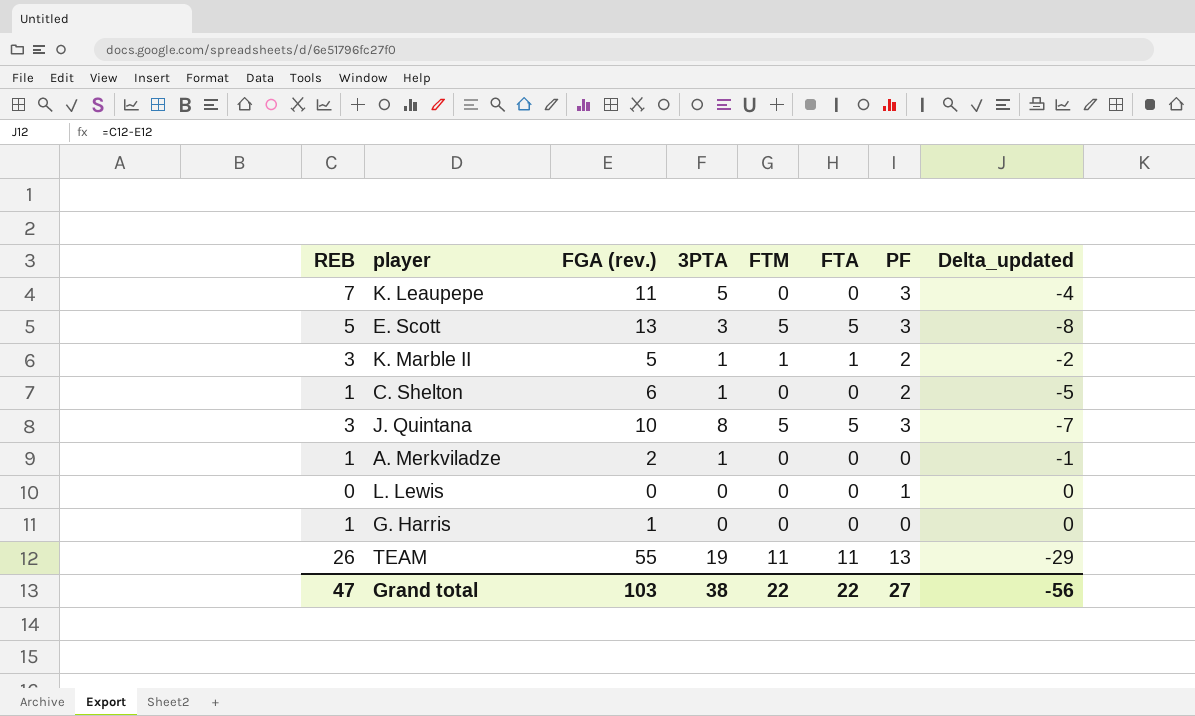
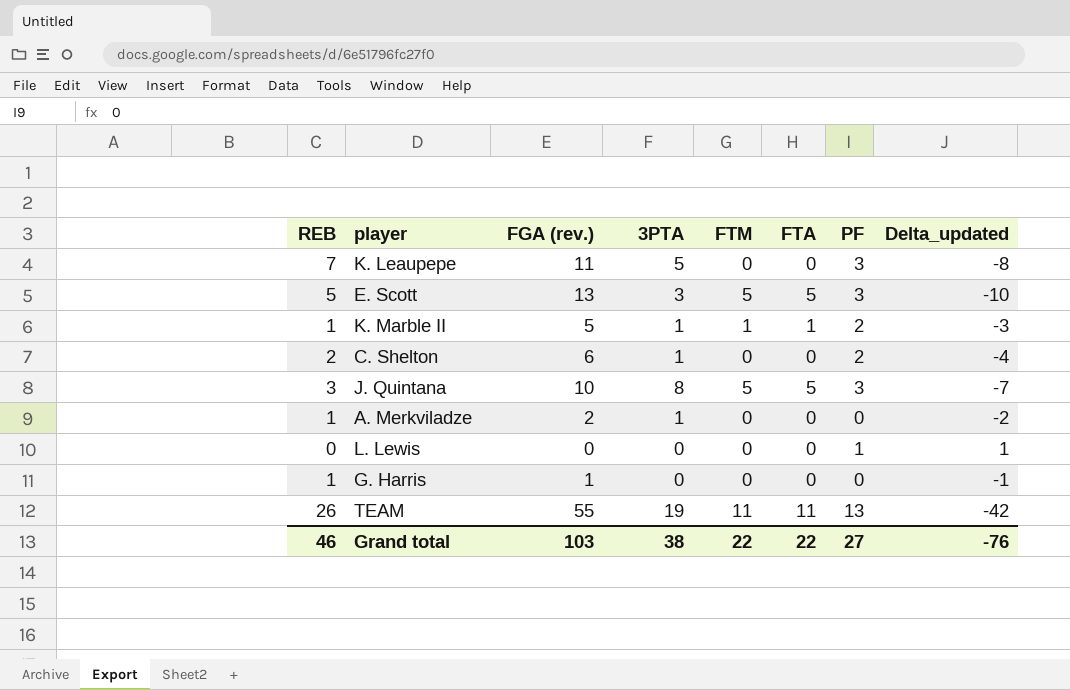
column Delta_updated | formula: [REB] - [FGA (rev.)] -> [PF] - [FGA (rev.)]
K. Marble II | REB: 3 -> 1
C. Shelton | REB: 1 -> 2
Grand total | REB: 47 -> 46
Grand total | Delta_updated: -56 -> -76

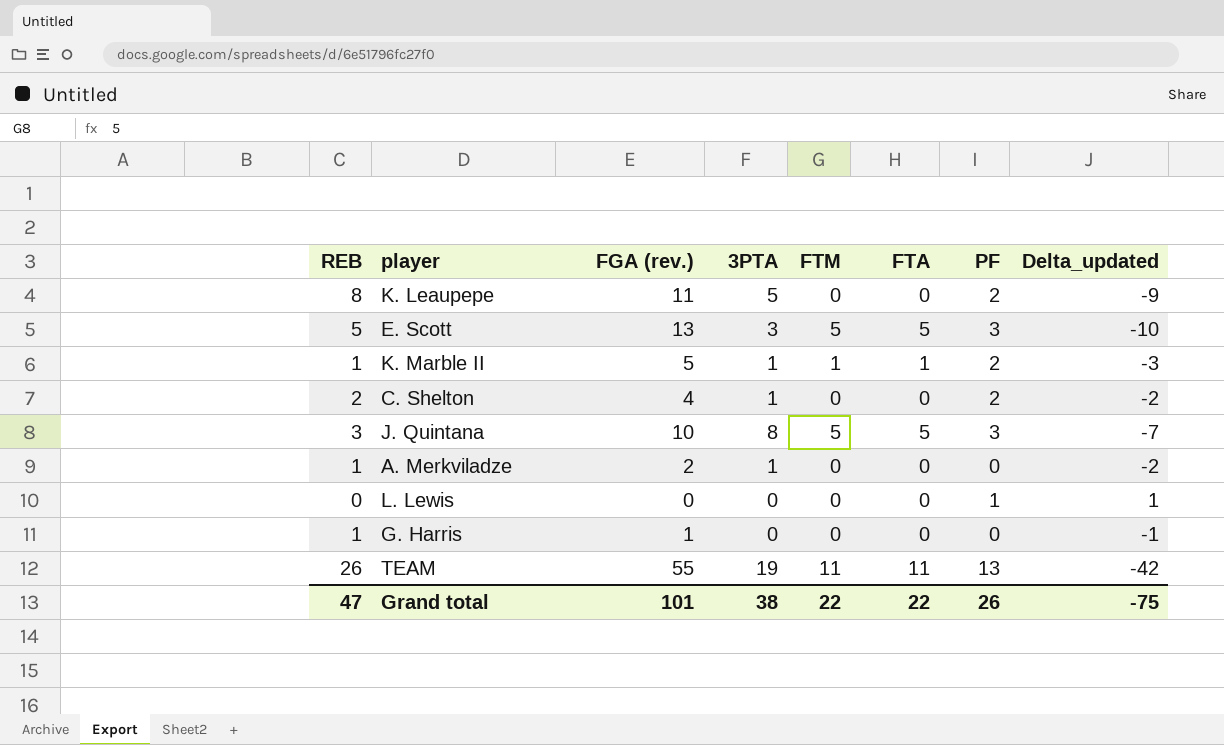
K. Leaupepe | REB: 7 -> 8
K. Leaupepe | PF: 3 -> 2
K. Leaupepe | Delta_updated: -8 -> -9
C. Shelton | FGA (rev.): 6 -> 4
C. Shelton | Delta_updated: -4 -> -2
Grand total | REB: 46 -> 47
Grand total | FGA (rev.): 103 -> 101
Grand total | PF: 27 -> 26
Grand total | Delta_updated: -76 -> -75

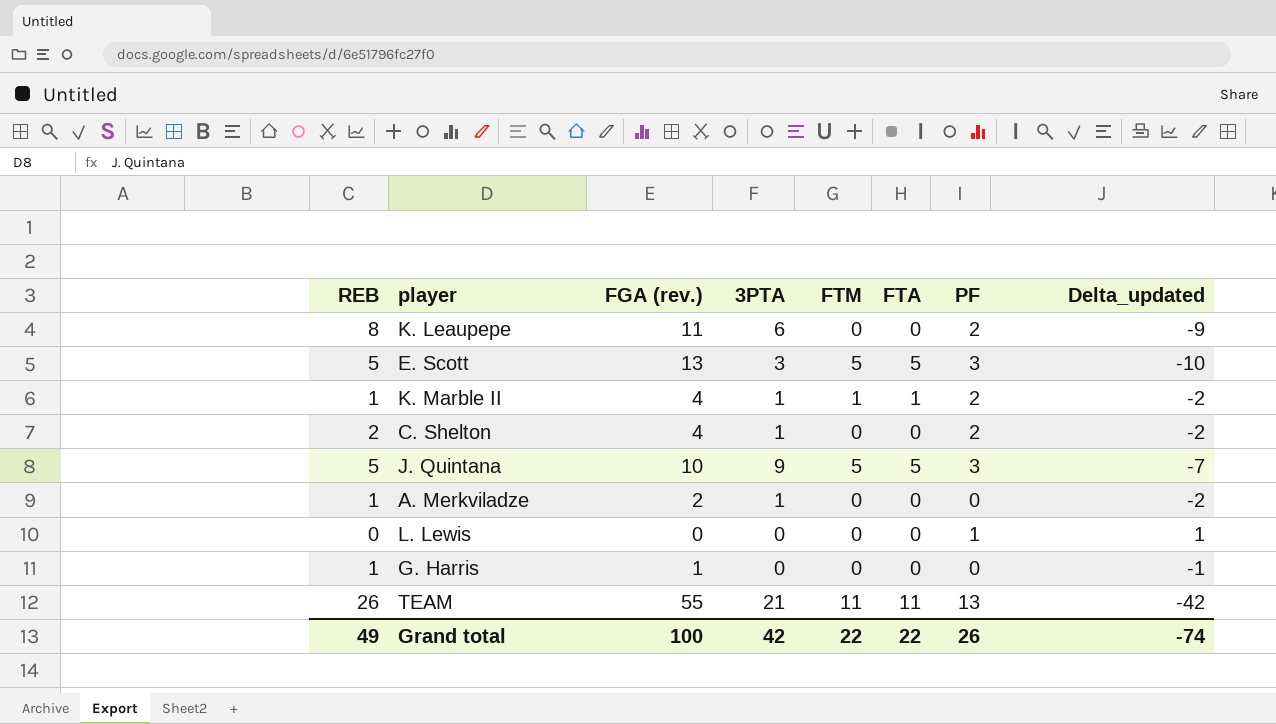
K. Leaupepe | 3PTA: 5 -> 6
K. Marble II | FGA (rev.): 5 -> 4
K. Marble II | Delta_updated: -3 -> -2
J. Quintana | REB: 3 -> 5
J. Quintana | 3PTA: 8 -> 9
TEAM | 3PTA: 19 -> 21
Grand total | REB: 47 -> 49
Grand total | FGA (rev.): 101 -> 100
Grand total | 3PTA: 38 -> 42
Grand total | Delta_updated: -75 -> -74

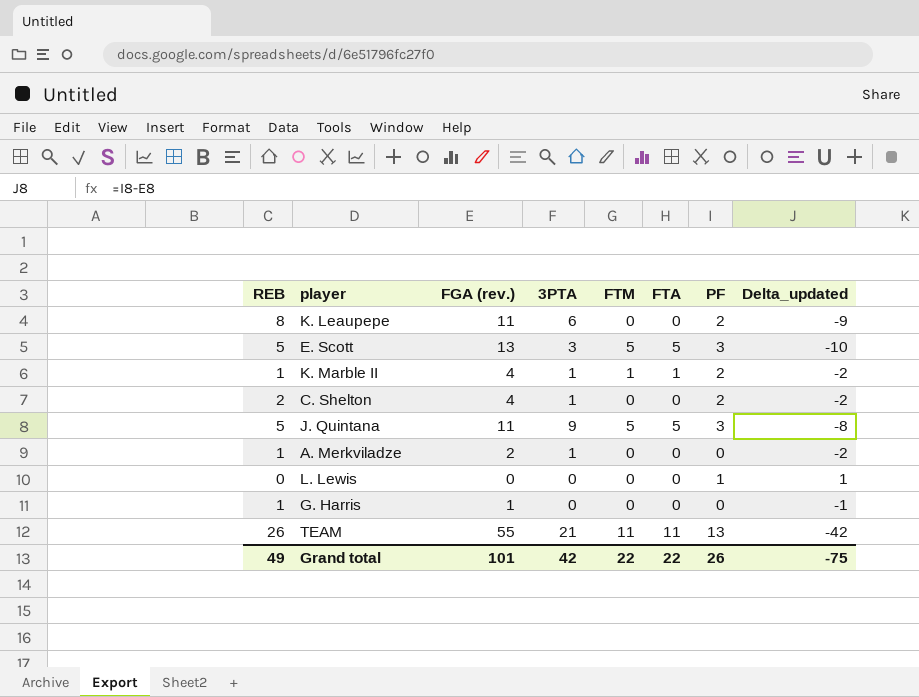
J. Quintana | FGA (rev.): 10 -> 11
J. Quintana | Delta_updated: -7 -> -8
Grand total | FGA (rev.): 100 -> 101
Grand total | Delta_updated: -74 -> -75

